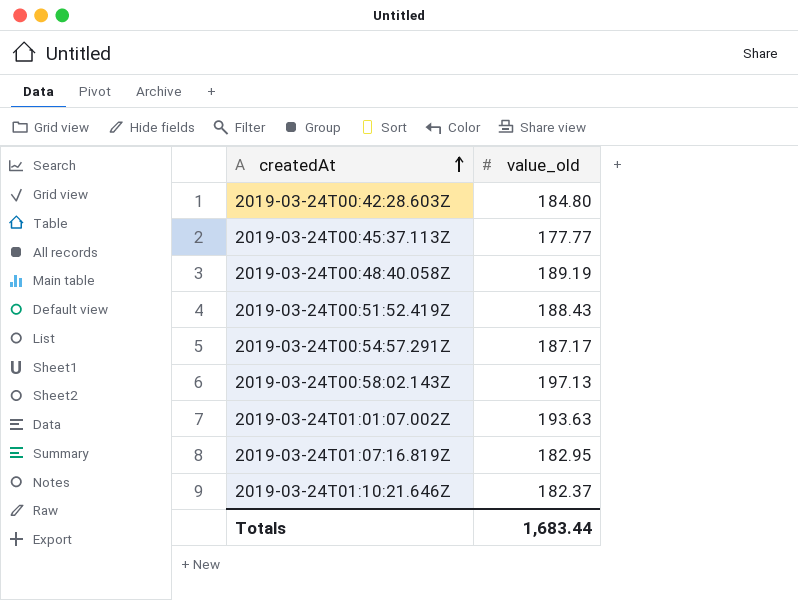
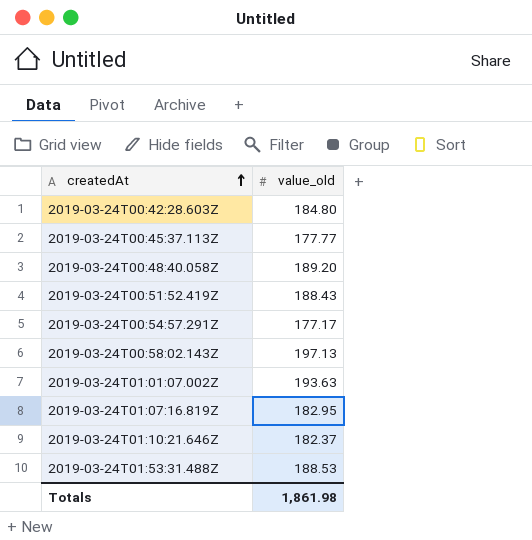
2019-03-24T00:48:40.058Z | value_old: 189.19 -> 189.20
2019-03-24T00:54:57.291Z | value_old: 187.17 -> 177.17
row 2019-03-24T01:53:31.488Z: none -> 188.53
Totals | value_old: 1,683.44 -> 1,861.98

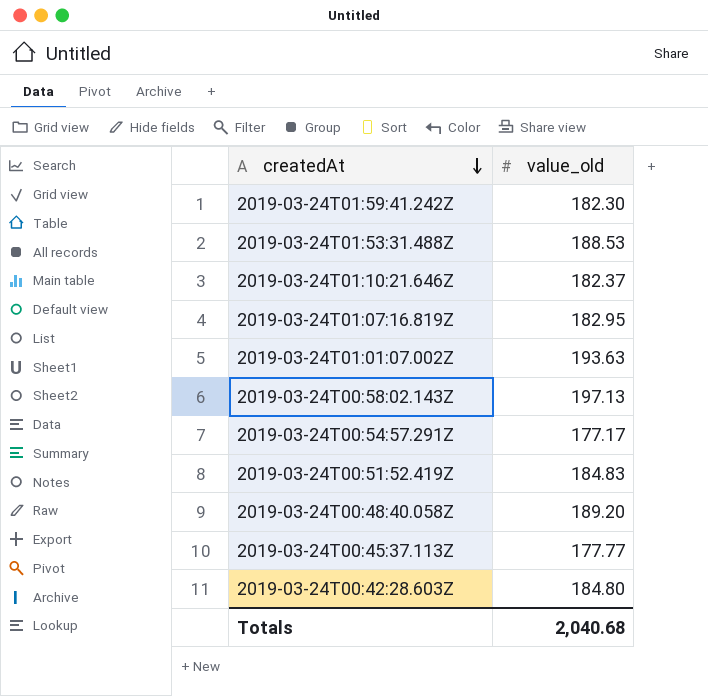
row order: createdAt ascending -> createdAt descending
row 2019-03-24T01:59:41.242Z: none -> 182.30
2019-03-24T00:51:52.419Z | value_old: 188.43 -> 184.83
Totals | value_old: 1,861.98 -> 2,040.68

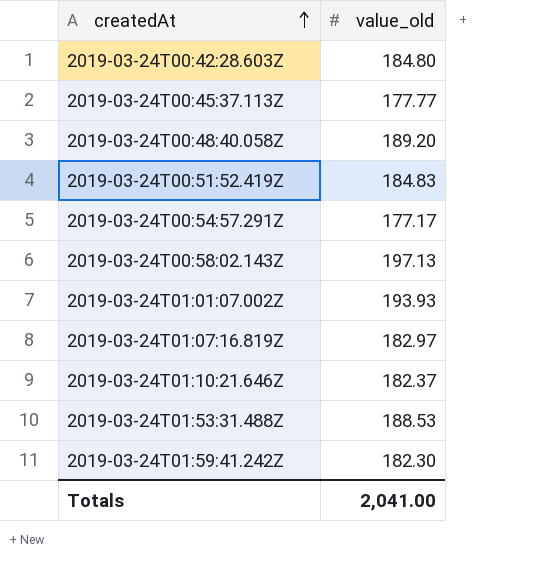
row order: createdAt descending -> createdAt ascending
2019-03-24T01:01:07.002Z | value_old: 193.63 -> 193.93
2019-03-24T01:07:16.819Z | value_old: 182.95 -> 182.97
Totals | value_old: 2,040.68 -> 2,041.00

